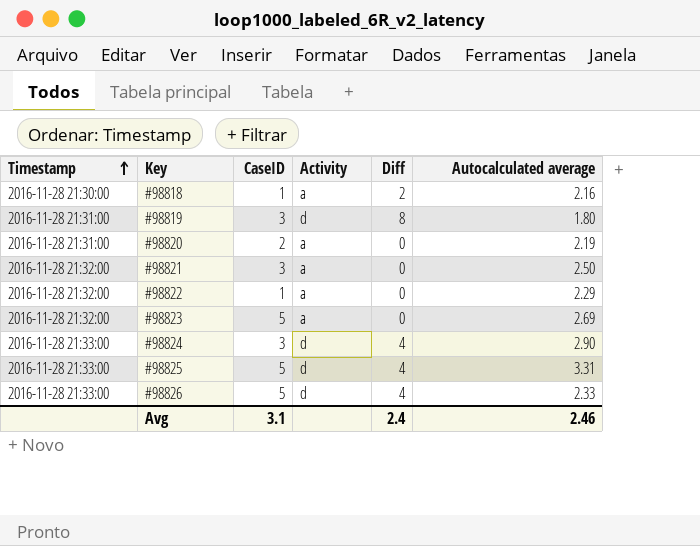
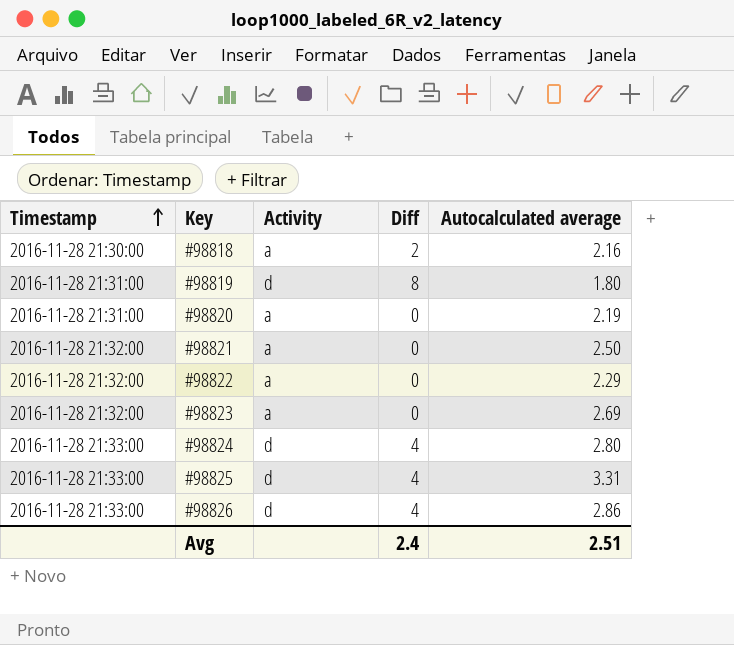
column CaseID | position: 3 -> none
#98824 | Autocalculated average: 2.90 -> 2.80
#98826 | Autocalculated average: 2.33 -> 2.86
Avg | Autocalculated average: 2.46 -> 2.51

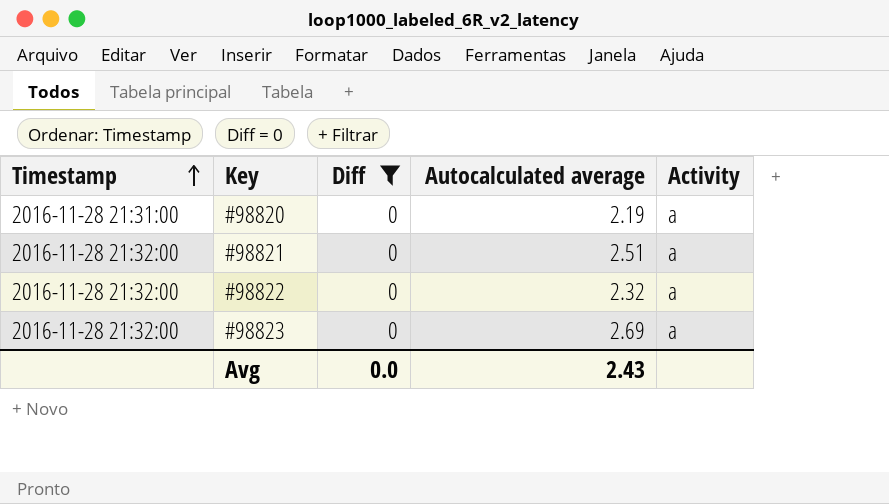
filter: none -> Diff = 0
column Activity | position: 3 -> 5
#98821 | Autocalculated average: 2.50 -> 2.51
#98822 | Autocalculated average: 2.29 -> 2.32
Avg | Diff: 2.4 -> 0.0
Avg | Autocalculated average: 2.51 -> 2.43

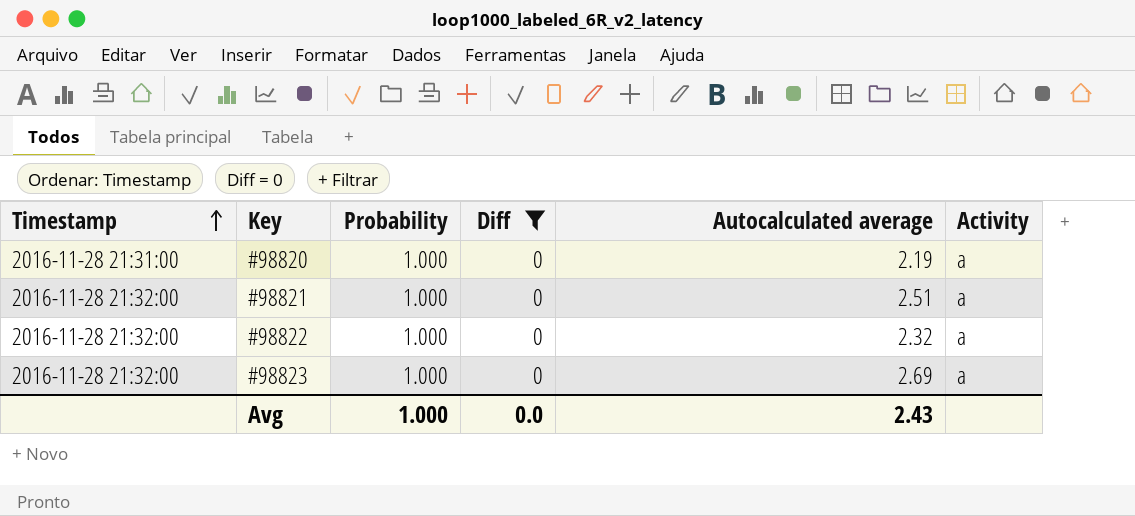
column Probability | position: none -> 3

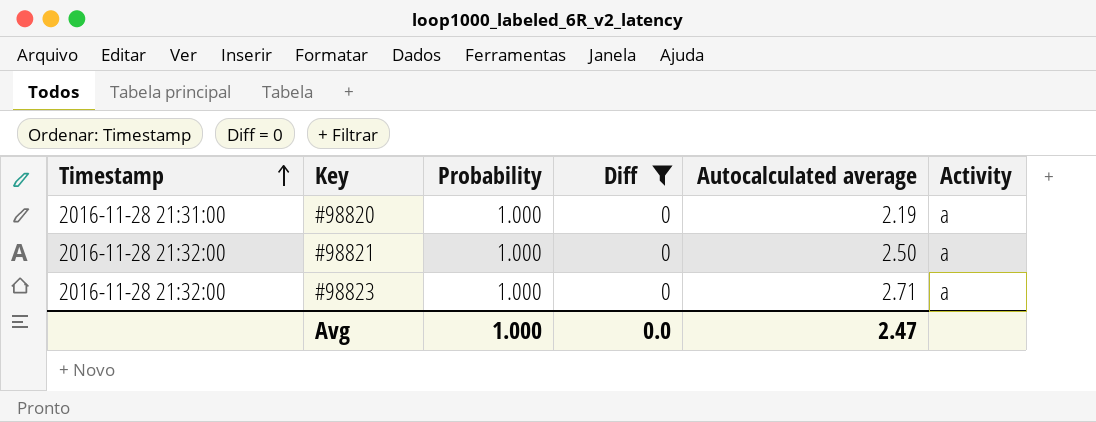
row #98822: 2016-11-28 21:32:00 | 1.000 | 0 | 2.32 | a -> none
#98821 | Autocalculated average: 2.51 -> 2.50
#98823 | Autocalculated average: 2.69 -> 2.71
Avg | Autocalculated average: 2.43 -> 2.47

